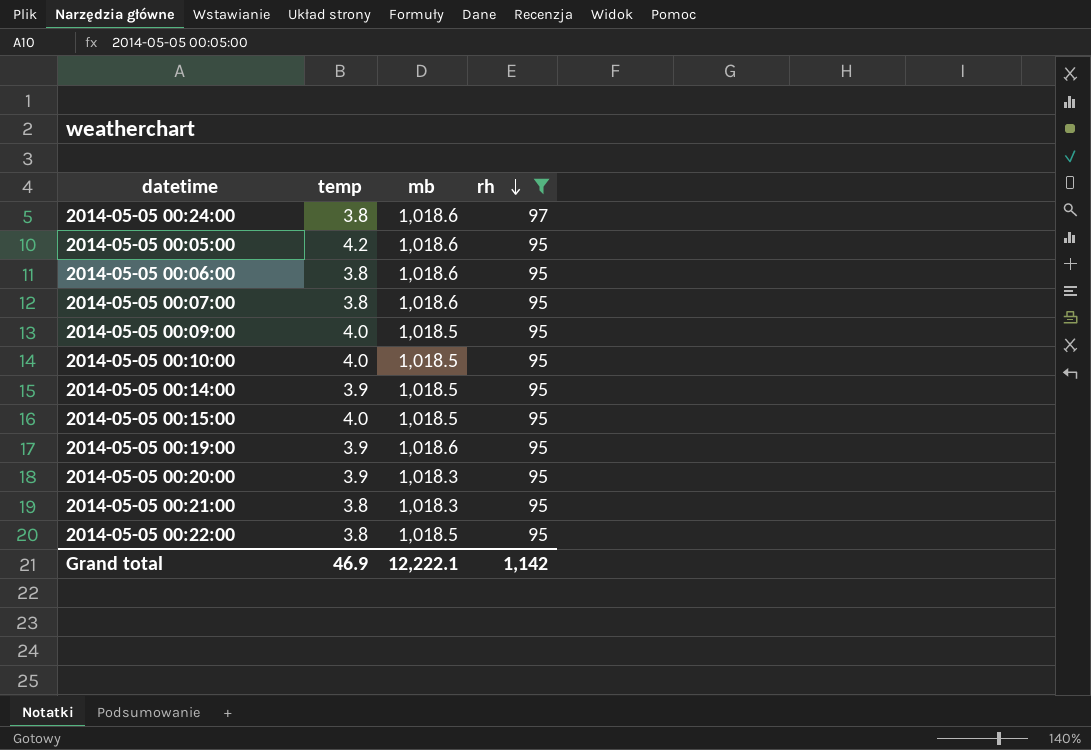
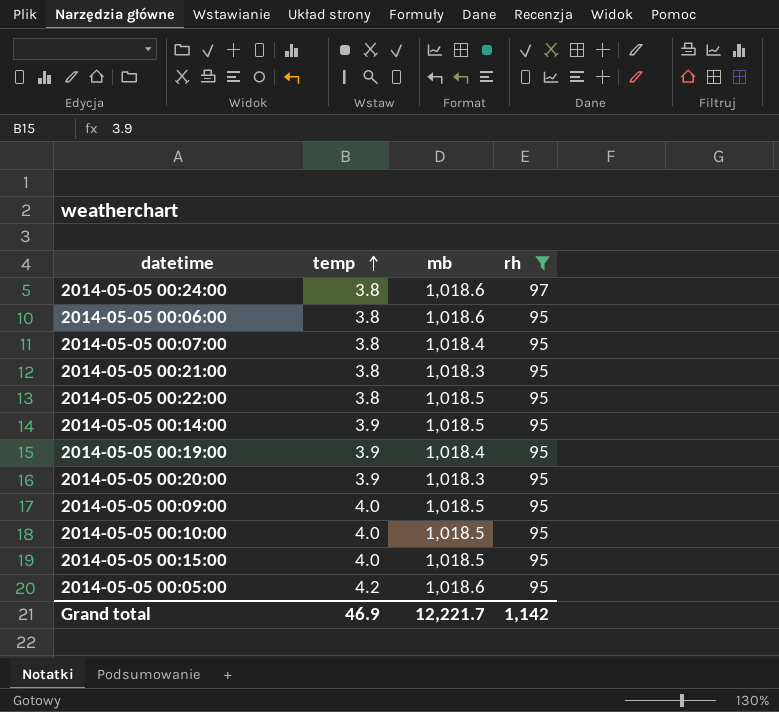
row order: rh descending -> temp ascending
2014-05-05 00:07:00 | mb: 1,018.6 -> 1,018.4
2014-05-05 00:19:00 | mb: 1,018.6 -> 1,018.4
Grand total | mb: 12,222.1 -> 12,221.7

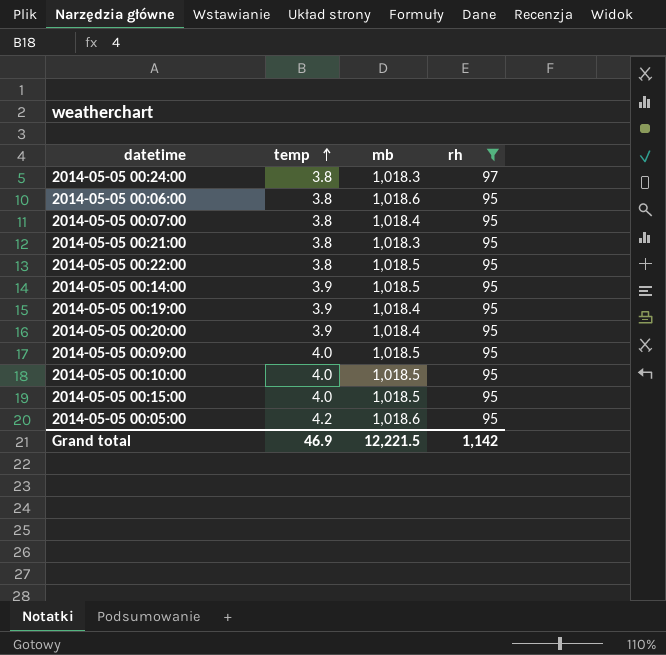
2014-05-05 00:24:00 | mb: 1,018.6 -> 1,018.3
2014-05-05 00:20:00 | mb: 1,018.3 -> 1,018.4
Grand total | mb: 12,221.7 -> 12,221.5

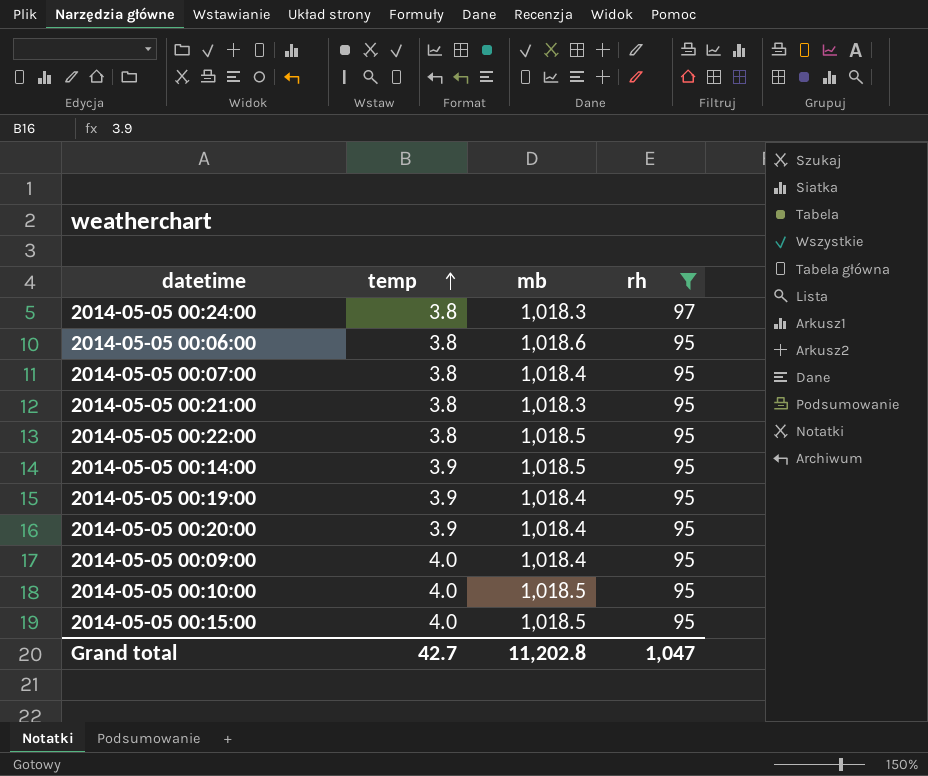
row 2014-05-05 00:05:00: 4.2 | 1,018.6 | 95 -> none
2014-05-05 00:09:00 | mb: 1,018.5 -> 1,018.4
Grand total | temp: 46.9 -> 42.7
Grand total | mb: 12,221.5 -> 11,202.8
Grand total | rh: 1,142 -> 1,047

